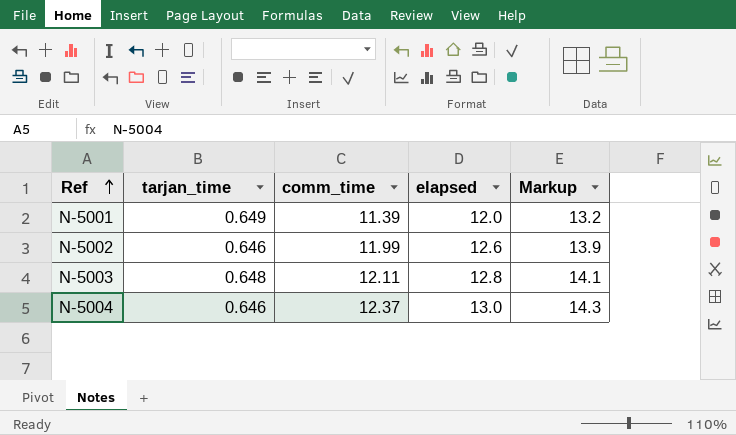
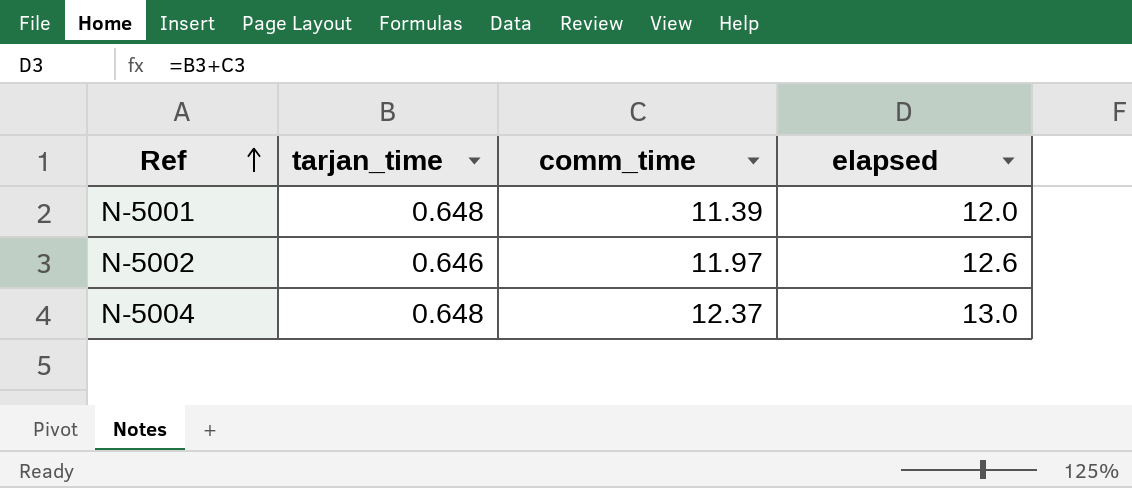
column Markup | formula: [elapsed] * 1.1 -> none
row N-5003: 0.648 | 12.11 | 12.8 | 14.1 -> none
N-5001 | tarjan_time: 0.649 -> 0.648
N-5002 | comm_time: 11.99 -> 11.97
N-5004 | tarjan_time: 0.646 -> 0.648

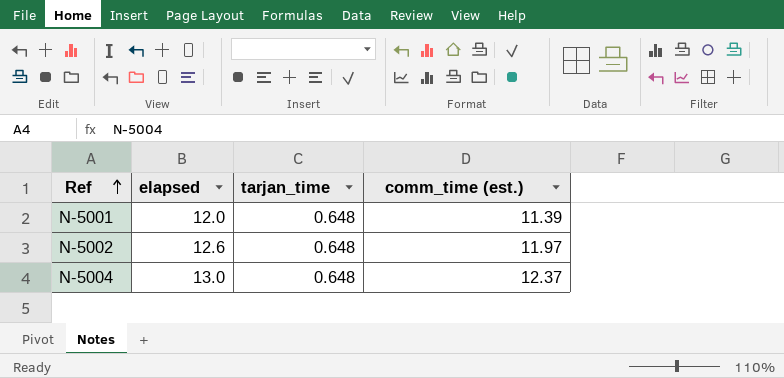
column elapsed | position: 4 -> 2
column name: comm_time -> comm_time (est.)
N-5002 | tarjan_time: 0.646 -> 0.648

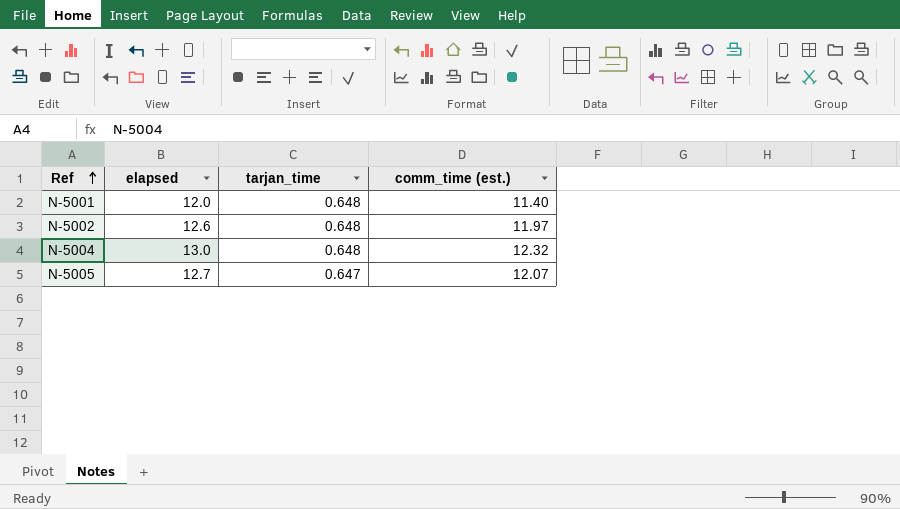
N-5001 | comm_time (est.): 11.39 -> 11.40
N-5004 | comm_time (est.): 12.37 -> 12.32
row N-5005: none -> 12.7 | 0.647 | 12.07

